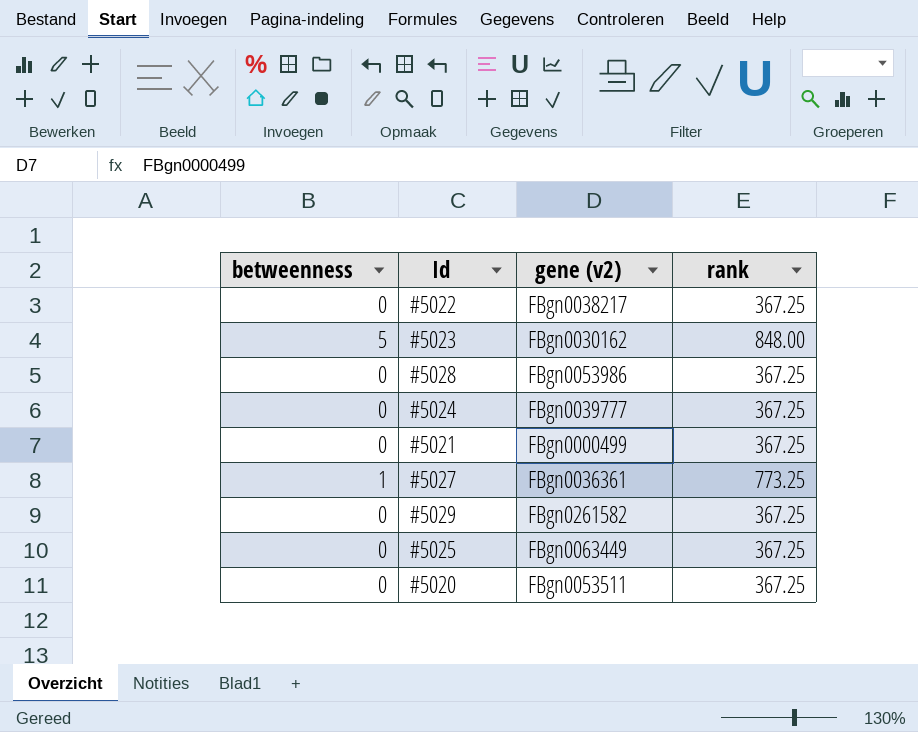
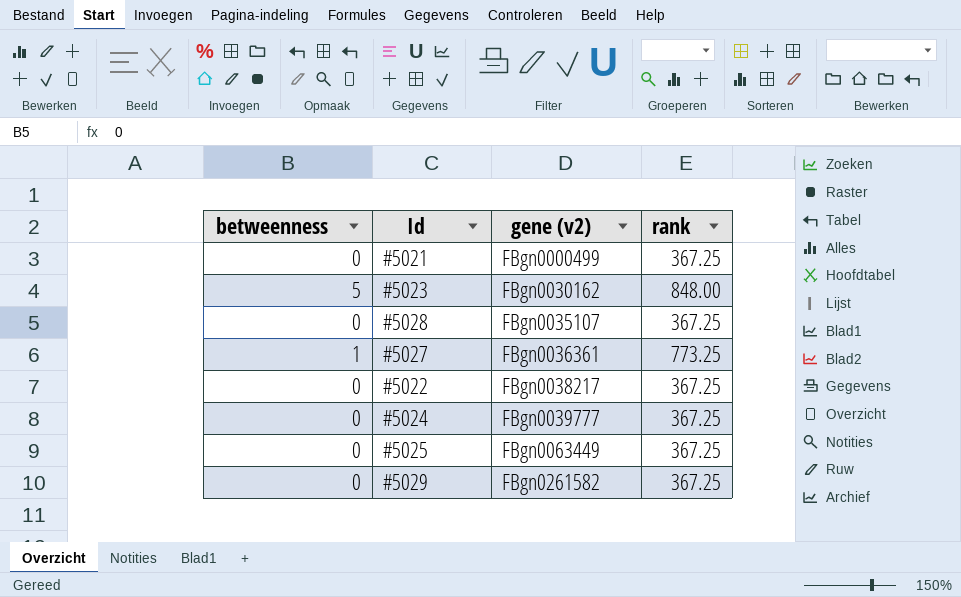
row order: none -> gene (v2) ascending
row #5020: 0 | FBgn0053511 | 367.25 -> none
#5028 | gene (v2): FBgn0053986 -> FBgn0035107

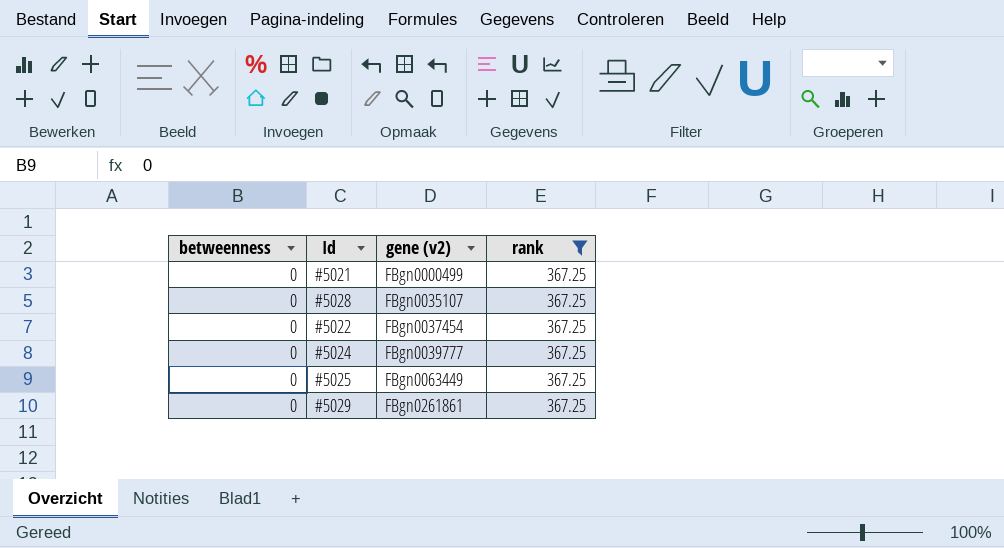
filter: none -> rank = 367.25
#5022 | gene (v2): FBgn0038217 -> FBgn0037454
#5029 | gene (v2): FBgn0261582 -> FBgn0261861

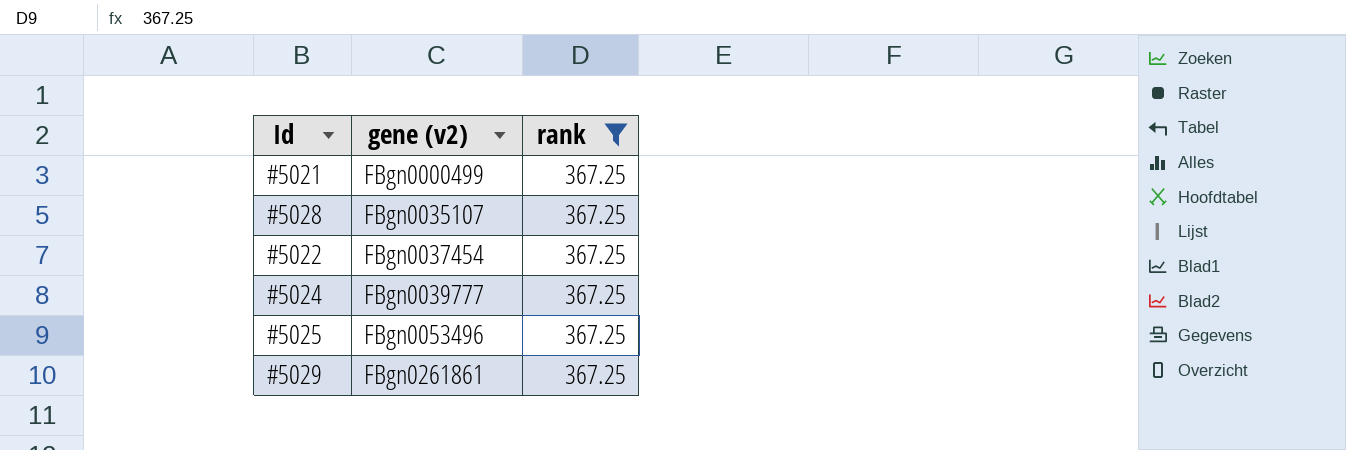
column betweenness | position: 1 -> none
#5025 | gene (v2): FBgn0063449 -> FBgn0053496

